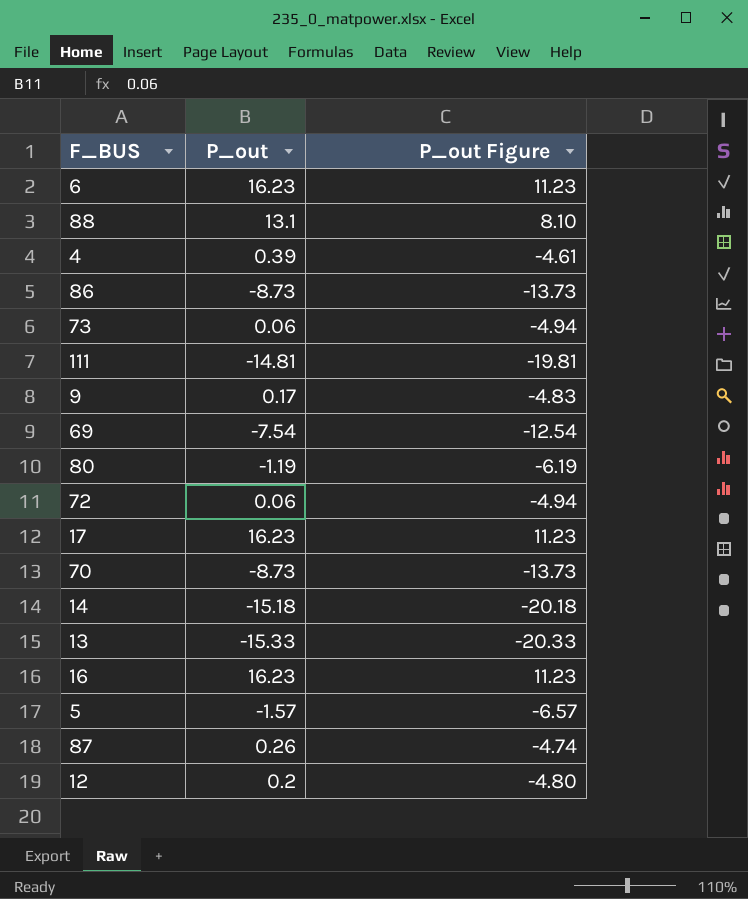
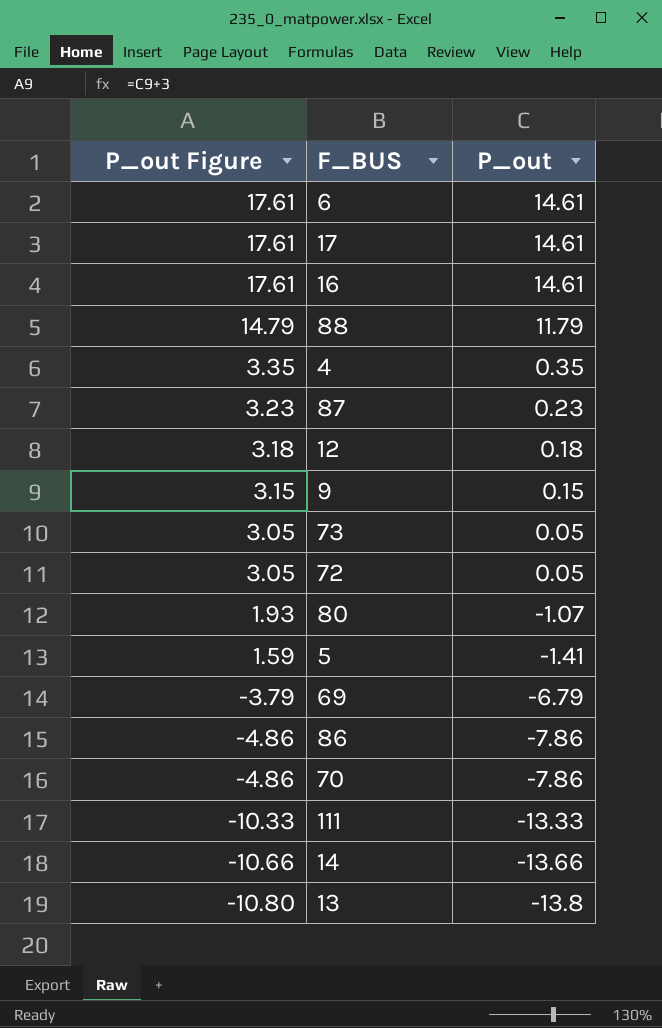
row order: none -> P_out Figure descending
column P_out Figure | formula: [P_out] - 5 -> [P_out] + 3
column P_out Figure | position: 3 -> 1
6 | P_out: 16.23 -> 14.61
17 | P_out: 16.23 -> 14.61
16 | P_out: 16.23 -> 14.61
88 | P_out: 13.1 -> 11.79
4 | P_out: 0.39 -> 0.35
87 | P_out: 0.26 -> 0.23
12 | P_out: 0.2 -> 0.18
9 | P_out: 0.17 -> 0.15
73 | P_out: 0.06 -> 0.05
72 | P_out: 0.06 -> 0.05
80 | P_out: -1.19 -> -1.07
5 | P_out: -1.57 -> -1.41
69 | P_out: -7.54 -> -6.79
86 | P_out: -8.73 -> -7.86
70 | P_out: -8.73 -> -7.86
111 | P_out: -14.81 -> -13.33
14 | P_out: -15.18 -> -13.66
13 | P_out: -15.33 -> -13.8

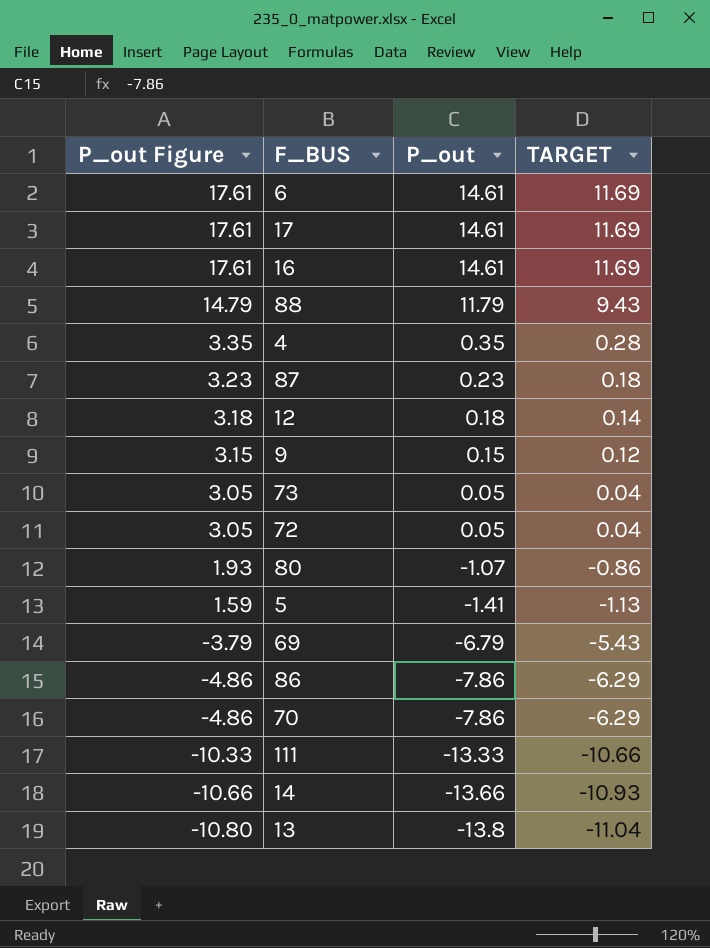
column TARGET | formula: none -> [P_out] * 0.8

